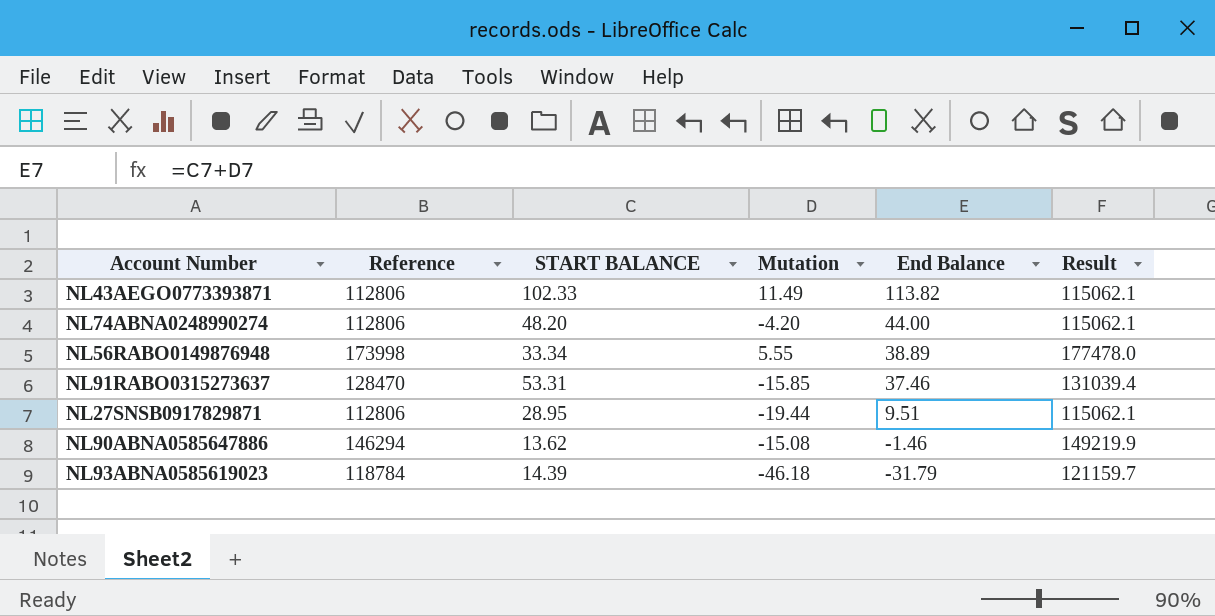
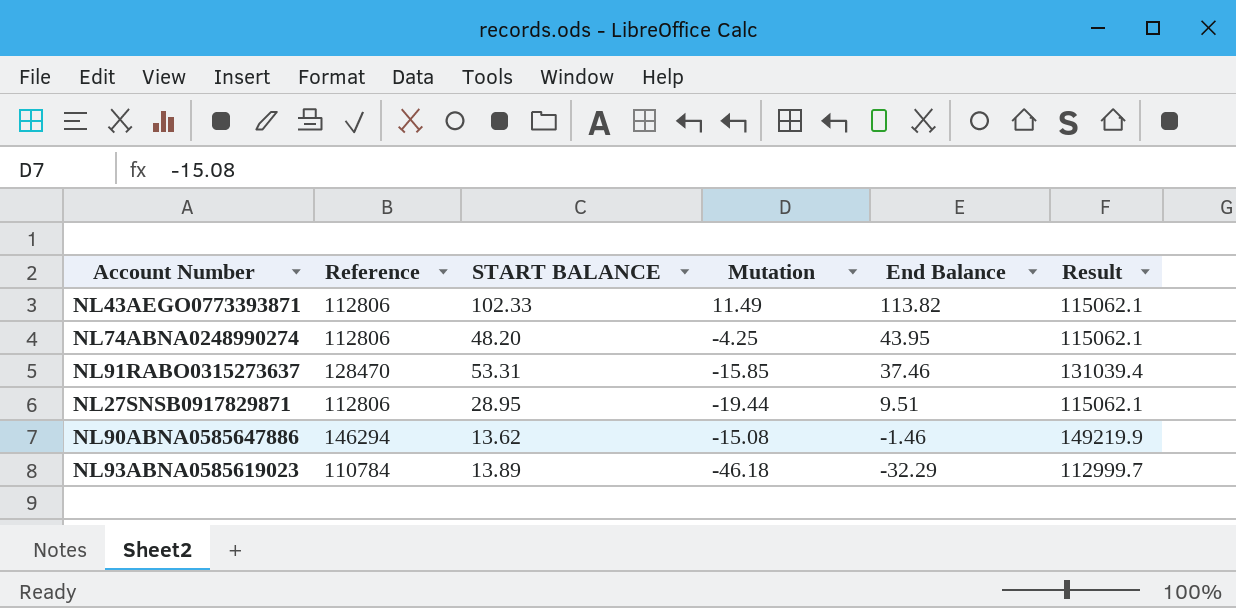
row NL56RABO0149876948: 173998 | 33.34 | 5.55 | 38.89 | 177478.0 -> none
NL74ABNA0248990274 | Mutation: -4.20 -> -4.25
NL74ABNA0248990274 | End Balance: 44.00 -> 43.95
NL93ABNA0585619023 | Reference: 118784 -> 110784
NL93ABNA0585619023 | START BALANCE: 14.39 -> 13.89
NL93ABNA0585619023 | End Balance: -31.79 -> -32.29
NL93ABNA0585619023 | Result: 121159.7 -> 112999.7

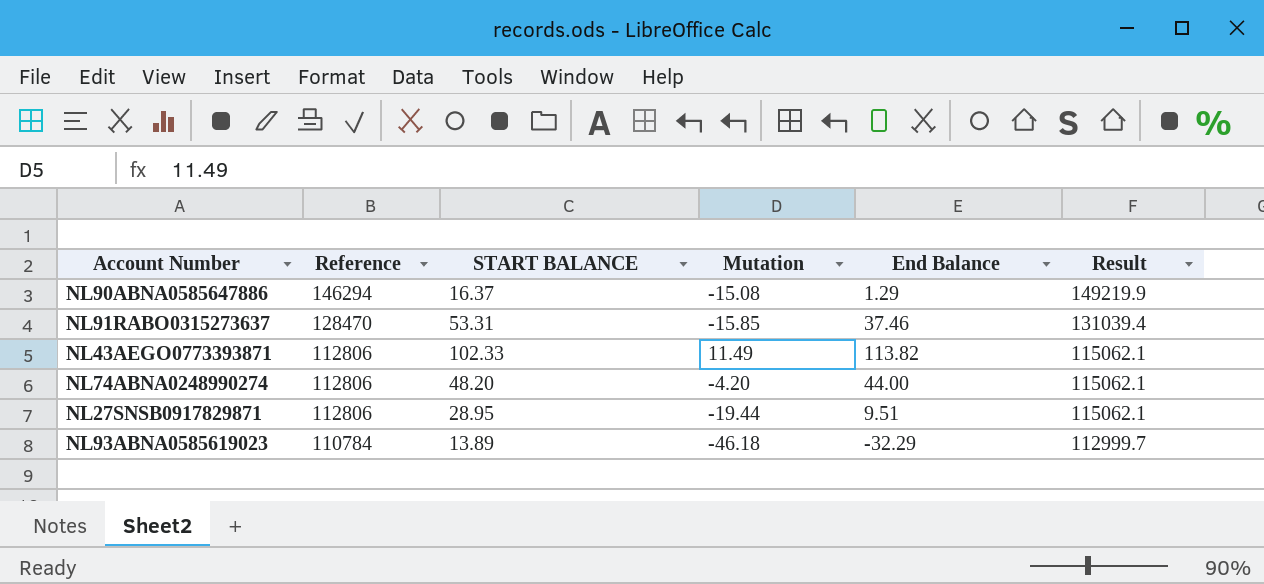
row order: End Balance descending -> Reference descending
NL90ABNA0585647886 | START BALANCE: 13.62 -> 16.37
NL90ABNA0585647886 | End Balance: -1.46 -> 1.29
NL74ABNA0248990274 | Mutation: -4.25 -> -4.20
NL74ABNA0248990274 | End Balance: 43.95 -> 44.00

